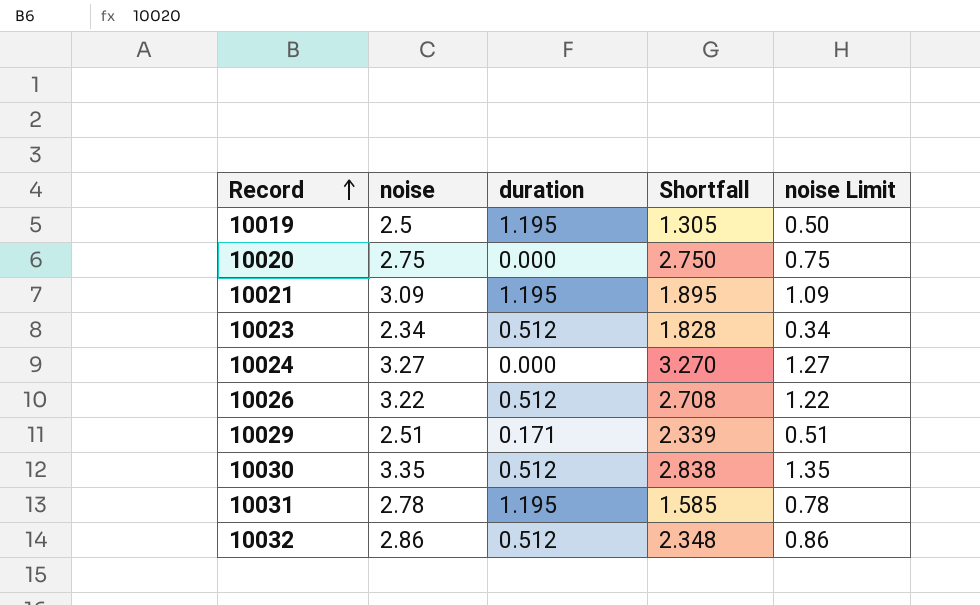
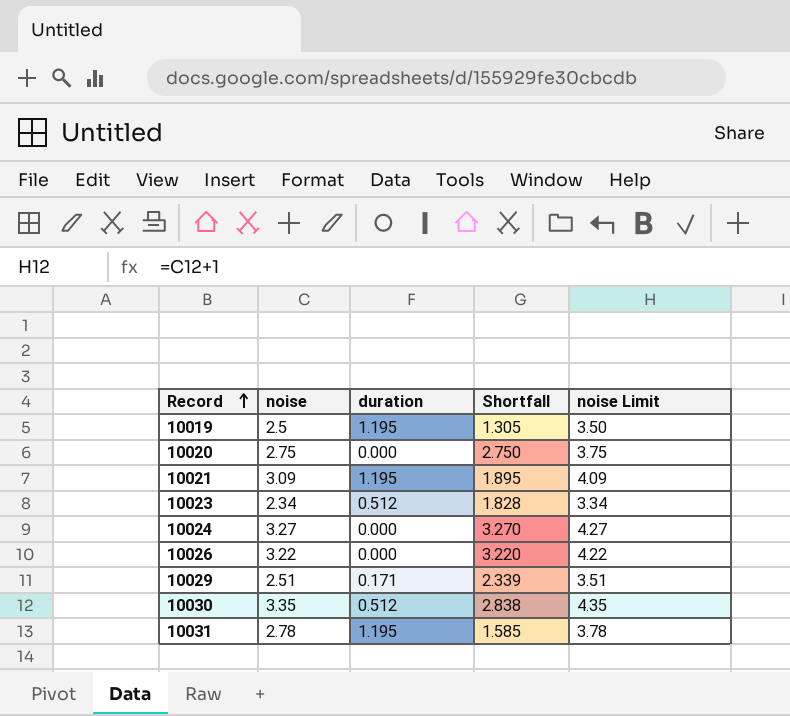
column noise Limit | formula: [noise] - 2 -> [noise] + 1
row 10032: 2.86 | 0.512 | 2.348 | 0.86 -> none
10026 | duration: 0.512 -> 0.000
10026 | Shortfall: 2.708 -> 3.220

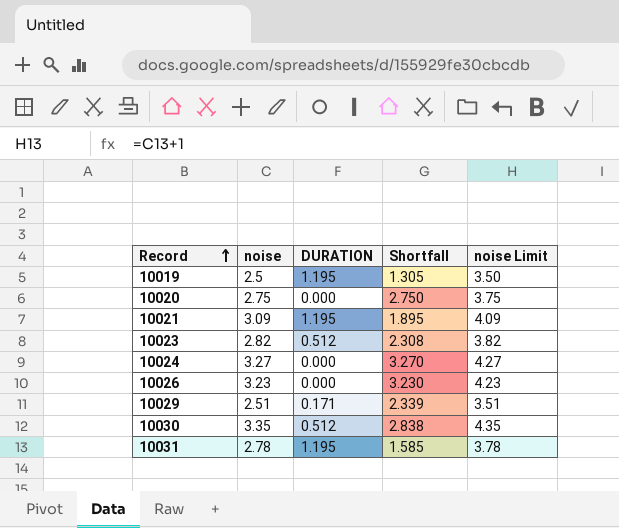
column name: duration -> DURATION
10023 | noise: 2.34 -> 2.82
10023 | Shortfall: 1.828 -> 2.308
10023 | noise Limit: 3.34 -> 3.82
10026 | noise: 3.22 -> 3.23
10026 | Shortfall: 3.220 -> 3.230
10026 | noise Limit: 4.22 -> 4.23

